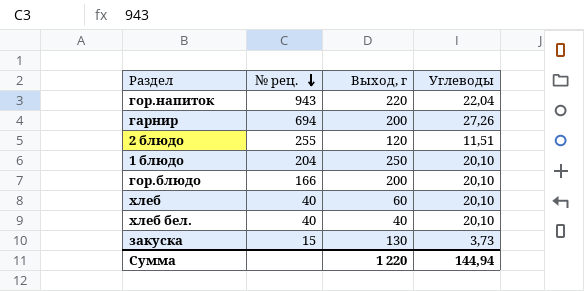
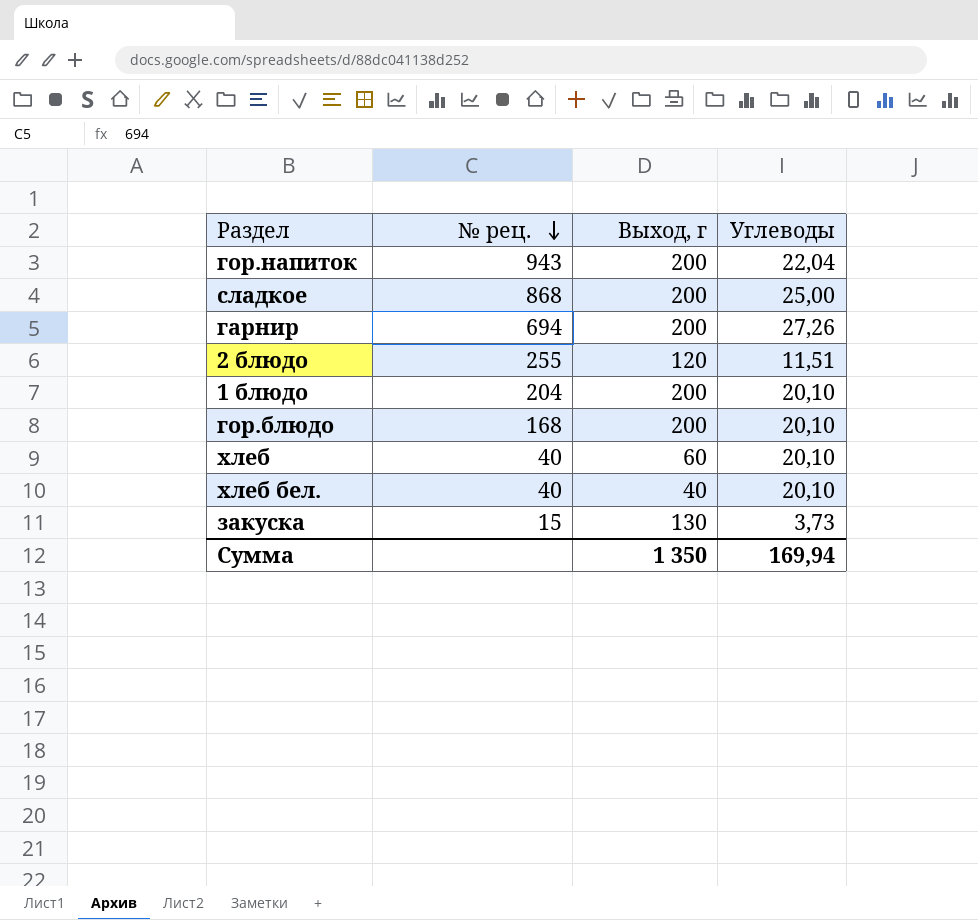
гор.напиток | Выход, г: 220 -> 200
row сладкое: none -> 868 | 200 | 25,00
1 блюдо | Выход, г: 250 -> 200
гор.блюдо | № рец.: 166 -> 168
Сумма | Выход, г: 1 220 -> 1 350
Сумма | Углеводы: 144,94 -> 169,94

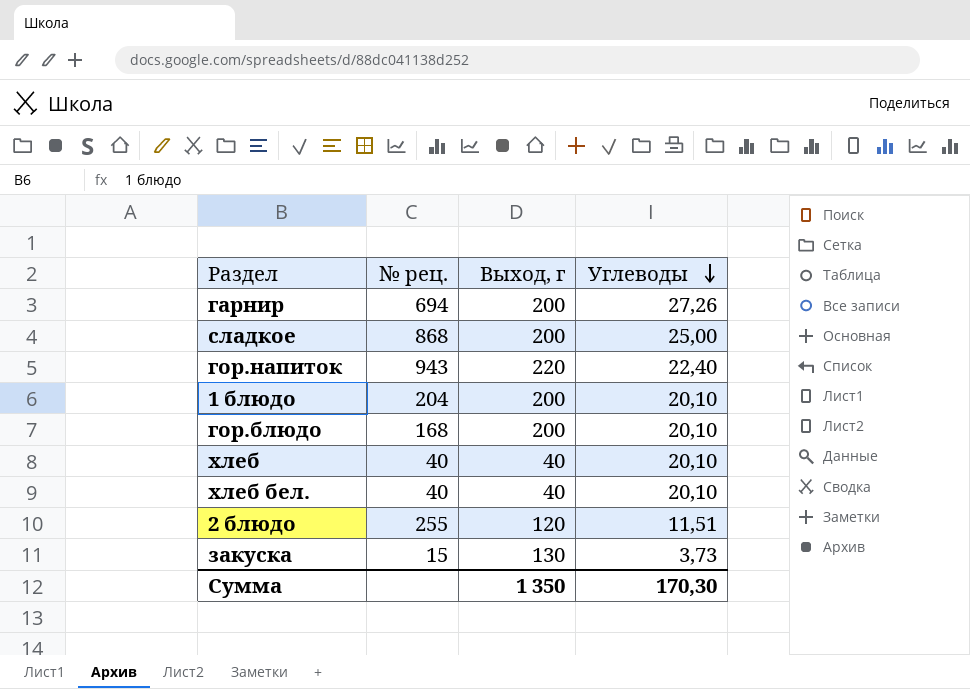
row order: № рец. descending -> Углеводы descending
гор.напиток | Выход, г: 200 -> 220
гор.напиток | Углеводы: 22,04 -> 22,40
хлеб | Выход, г: 60 -> 40
Сумма | Углеводы: 169,94 -> 170,30

